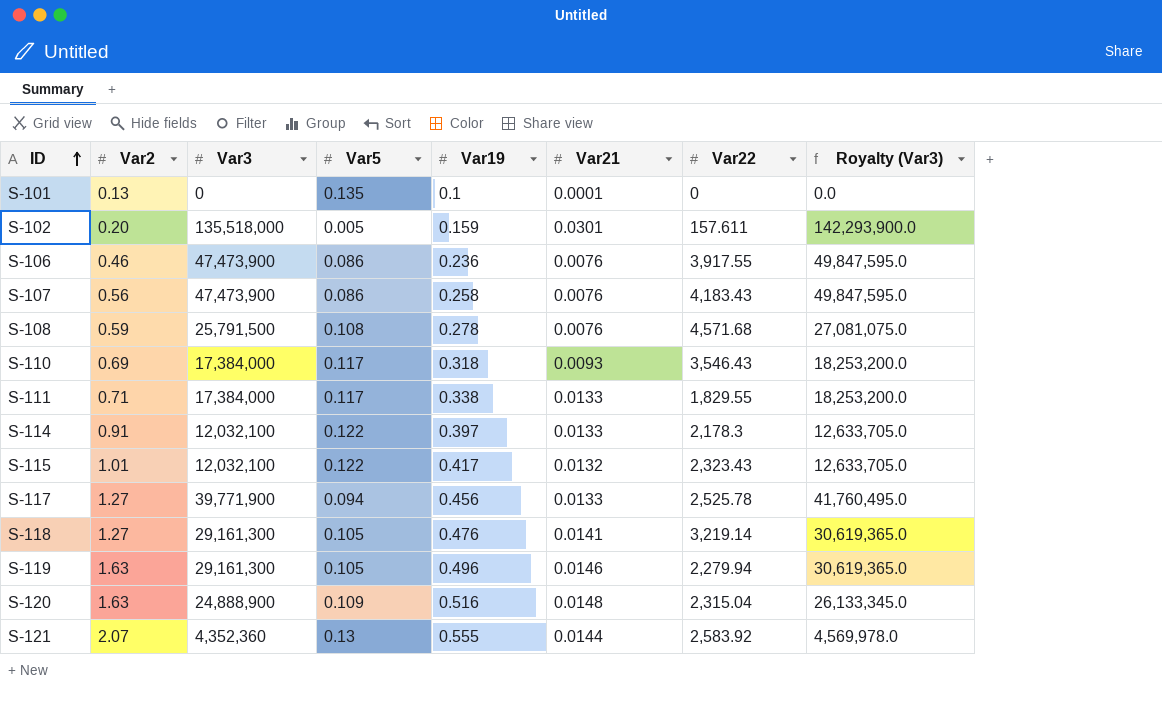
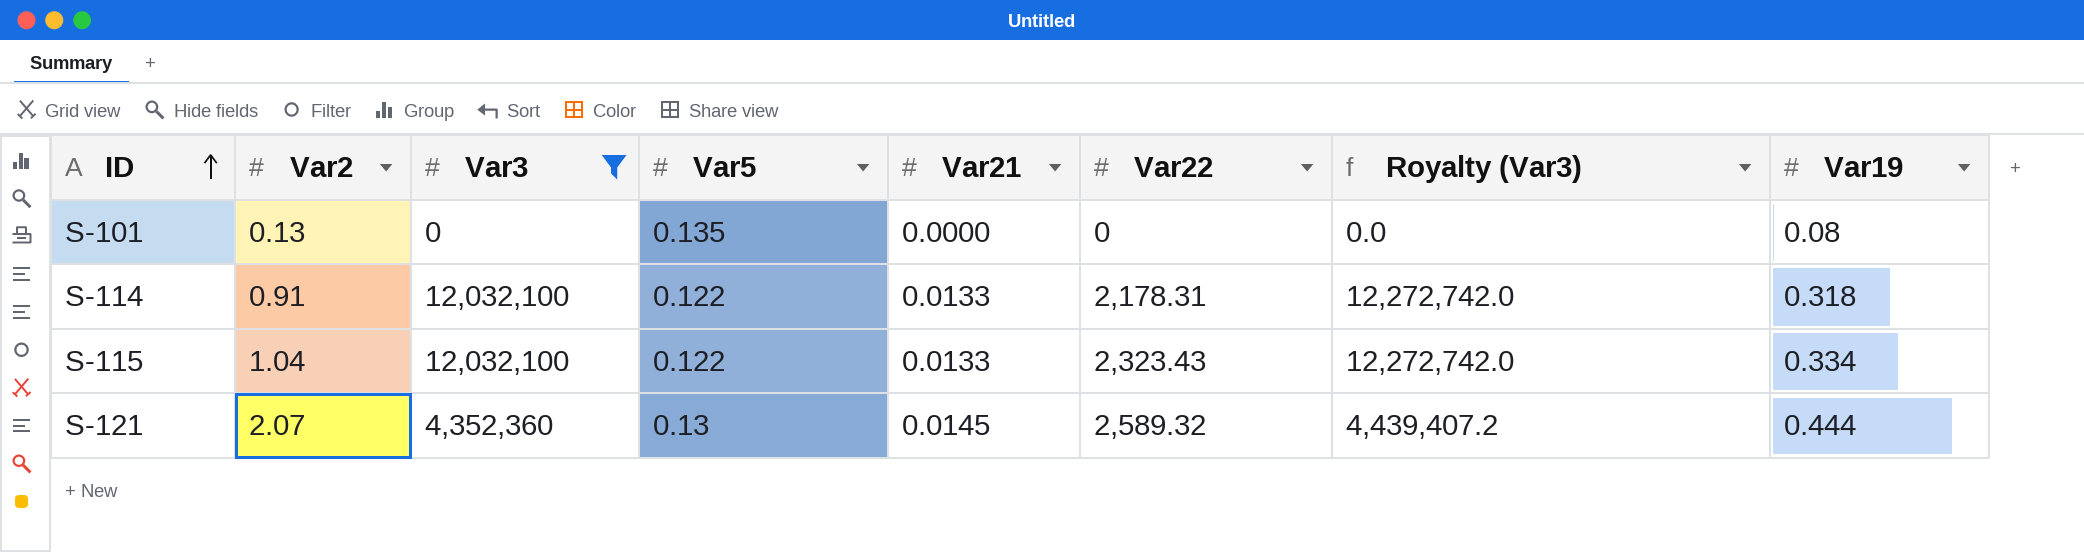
filter: none -> Var3 <= 12,032,100
column Royalty (Var3) | formula: [Var3] * 1.05 -> [Var3] * 1.02
column Var19 | position: 5 -> 8
S-101 | Var21: 0.0001 -> 0.0000
S-101 | Var19: 0.1 -> 0.08
S-114 | Var22: 2,178.3 -> 2,178.31
S-114 | Var19: 0.397 -> 0.318
S-115 | Var2: 1.01 -> 1.04
S-115 | Var21: 0.0132 -> 0.0133
S-115 | Var19: 0.417 -> 0.334
S-121 | Var21: 0.0144 -> 0.0145
S-121 | Var22: 2,583.92 -> 2,589.32
S-121 | Var19: 0.555 -> 0.444

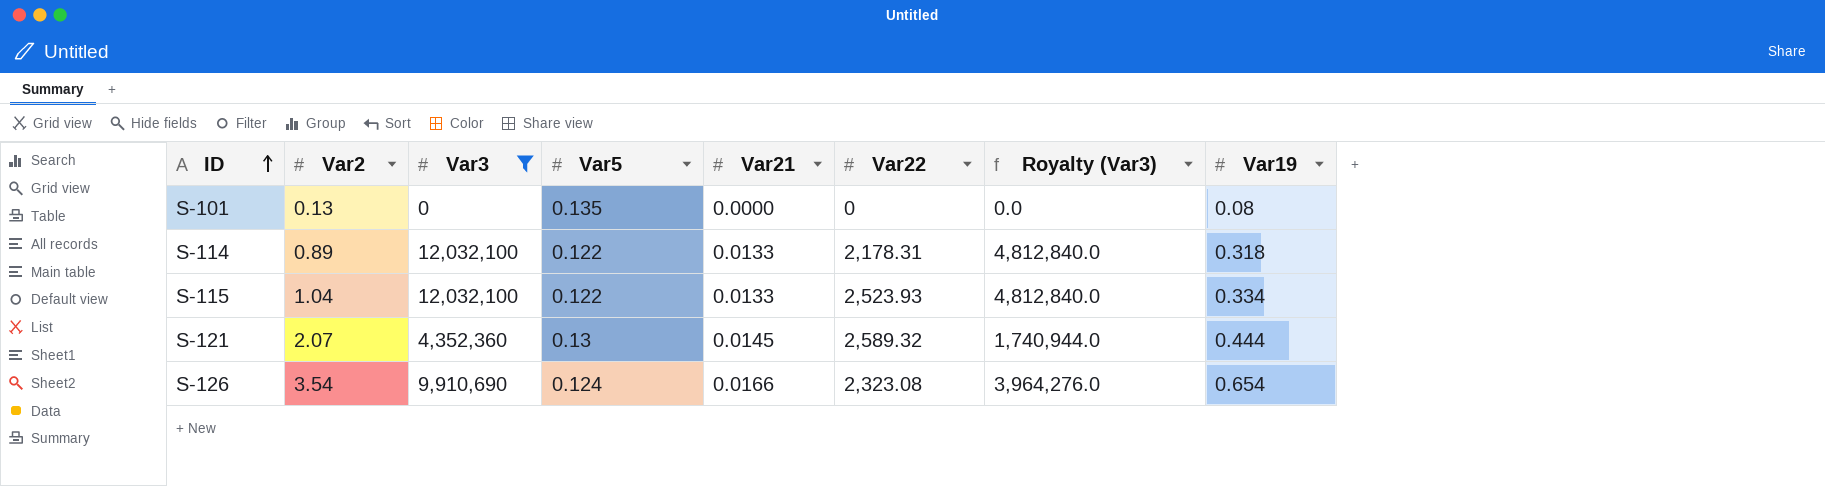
column Royalty (Var3) | formula: [Var3] * 1.02 -> [Var3] * 0.4
S-114 | Var2: 0.91 -> 0.89
S-115 | Var22: 2,323.43 -> 2,523.93
row S-126: none -> 3.54 | 9,910,690 | 0.124 | 0.0166 | 2,323.08 | 3,964,276.0 | 0.654

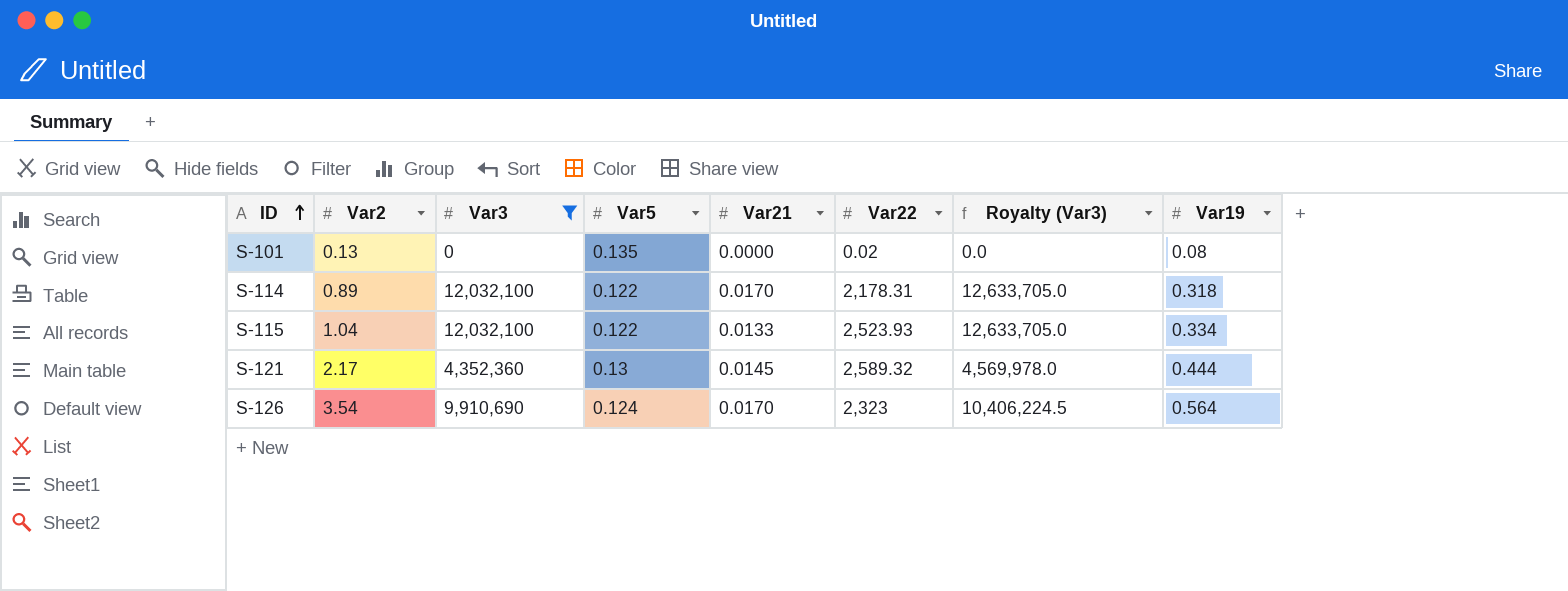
column Royalty (Var3) | formula: [Var3] * 0.4 -> [Var3] * 1.05
S-101 | Var22: 0 -> 0.02
S-114 | Var21: 0.0133 -> 0.0170
S-121 | Var2: 2.07 -> 2.17
S-126 | Var21: 0.0166 -> 0.0170
S-126 | Var22: 2,323.08 -> 2,323
S-126 | Var19: 0.654 -> 0.564

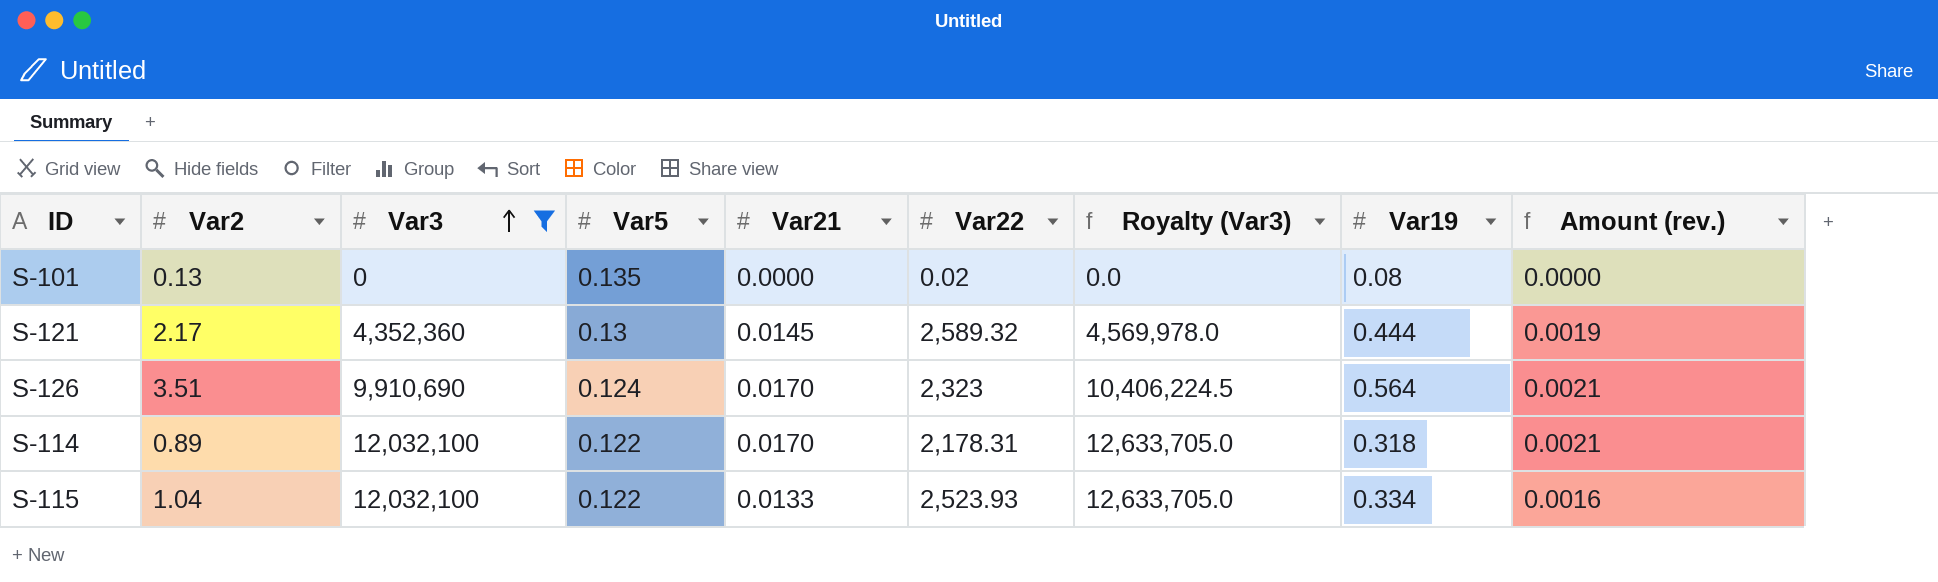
row order: ID ascending -> Var3 ascending
column Amount (rev.) | formula: none -> [Var5] * [Var21]
S-126 | Var2: 3.54 -> 3.51

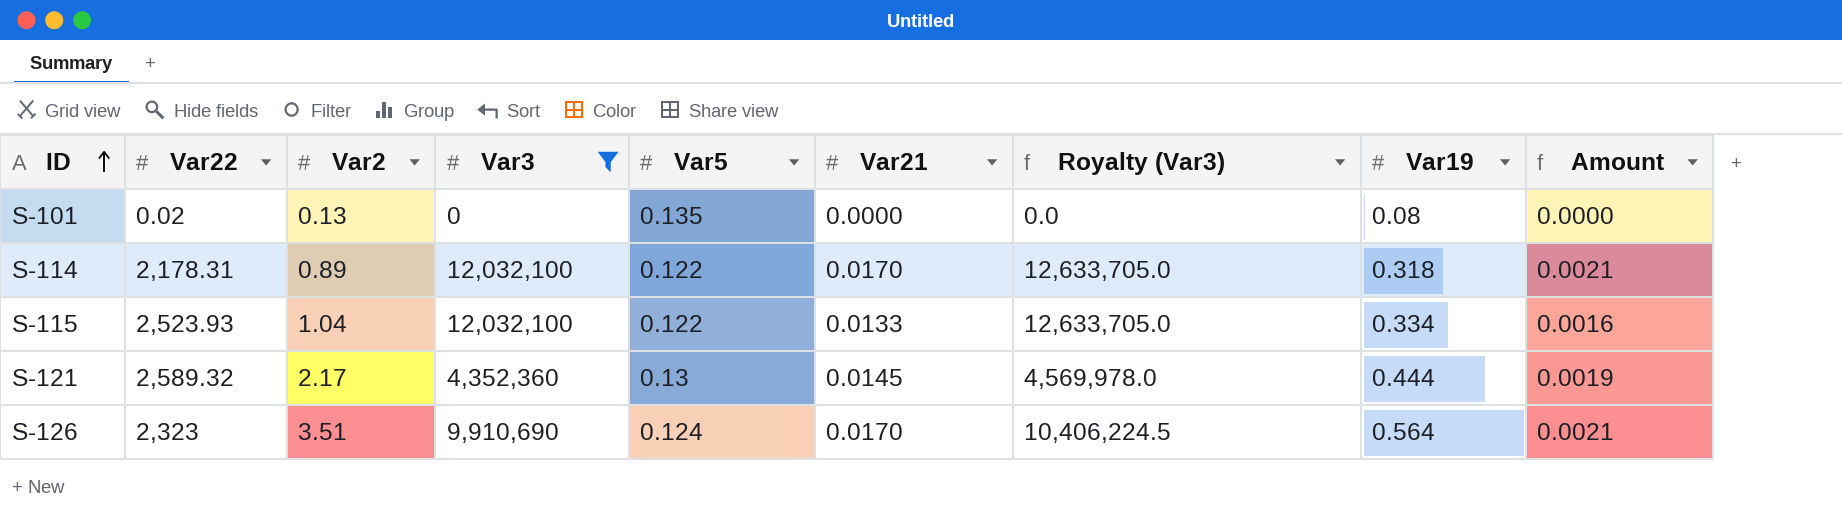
row order: Var3 ascending -> ID ascending
column Var22 | position: 6 -> 2
column name: Amount (rev.) -> Amount

